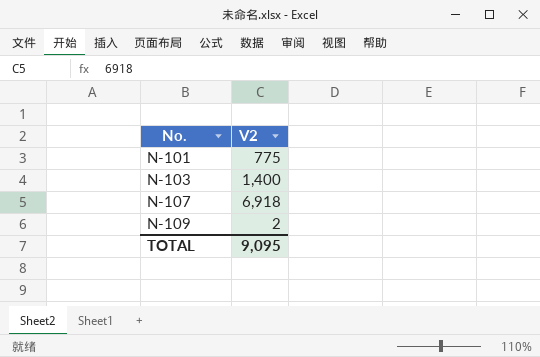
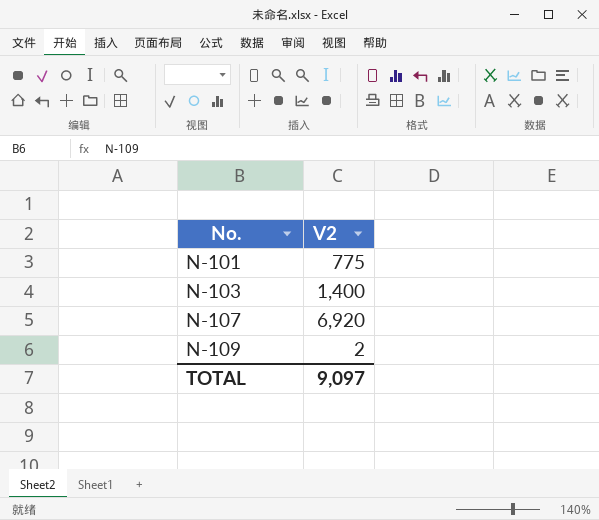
N-107 | V2: 6,918 -> 6,920
TOTAL | V2: 9,095 -> 9,097

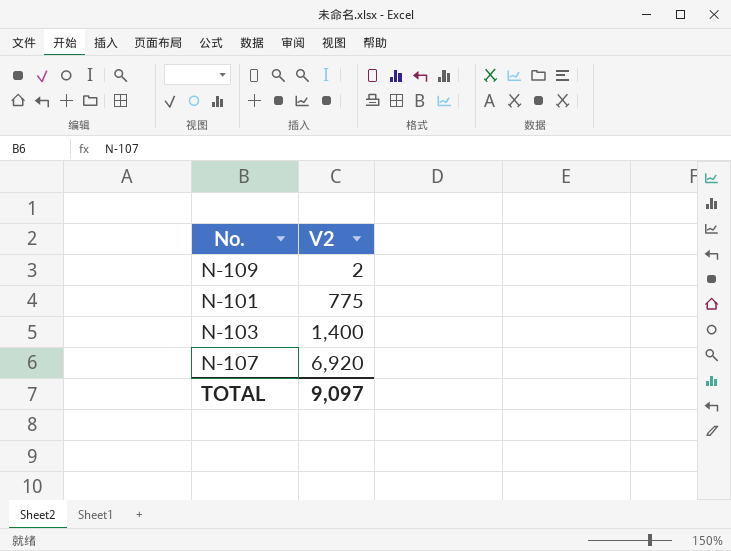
row order: No. ascending -> V2 ascending

